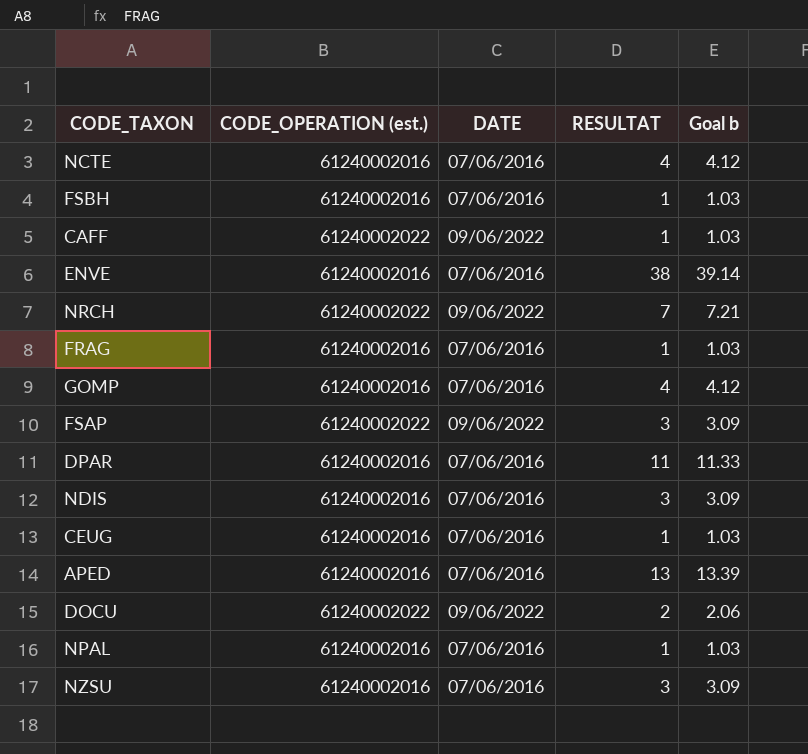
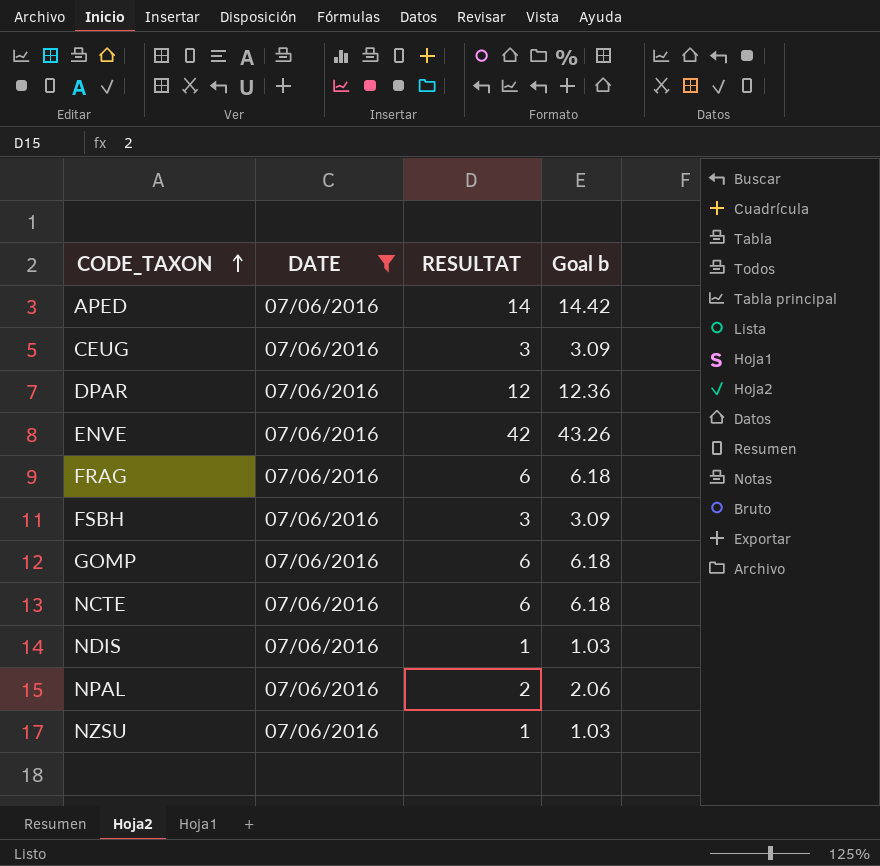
filter: none -> DATE = 07/06/2016
row order: none -> CODE_TAXON ascending
column CODE_OPERATION (est.) | position: 2 -> none
APED | RESULTAT: 13 -> 14
APED | Goal b: 13.39 -> 14.42
CEUG | RESULTAT: 1 -> 3
CEUG | Goal b: 1.03 -> 3.09
DPAR | RESULTAT: 11 -> 12
DPAR | Goal b: 11.33 -> 12.36
ENVE | RESULTAT: 38 -> 42
ENVE | Goal b: 39.14 -> 43.26
FRAG | RESULTAT: 1 -> 6
FRAG | Goal b: 1.03 -> 6.18
FSBH | RESULTAT: 1 -> 3
FSBH | Goal b: 1.03 -> 3.09
GOMP | RESULTAT: 4 -> 6
GOMP | Goal b: 4.12 -> 6.18
NCTE | RESULTAT: 4 -> 6
NCTE | Goal b: 4.12 -> 6.18
NDIS | RESULTAT: 3 -> 1
NDIS | Goal b: 3.09 -> 1.03
NPAL | RESULTAT: 1 -> 2
NPAL | Goal b: 1.03 -> 2.06
NZSU | RESULTAT: 3 -> 1
NZSU | Goal b: 3.09 -> 1.03

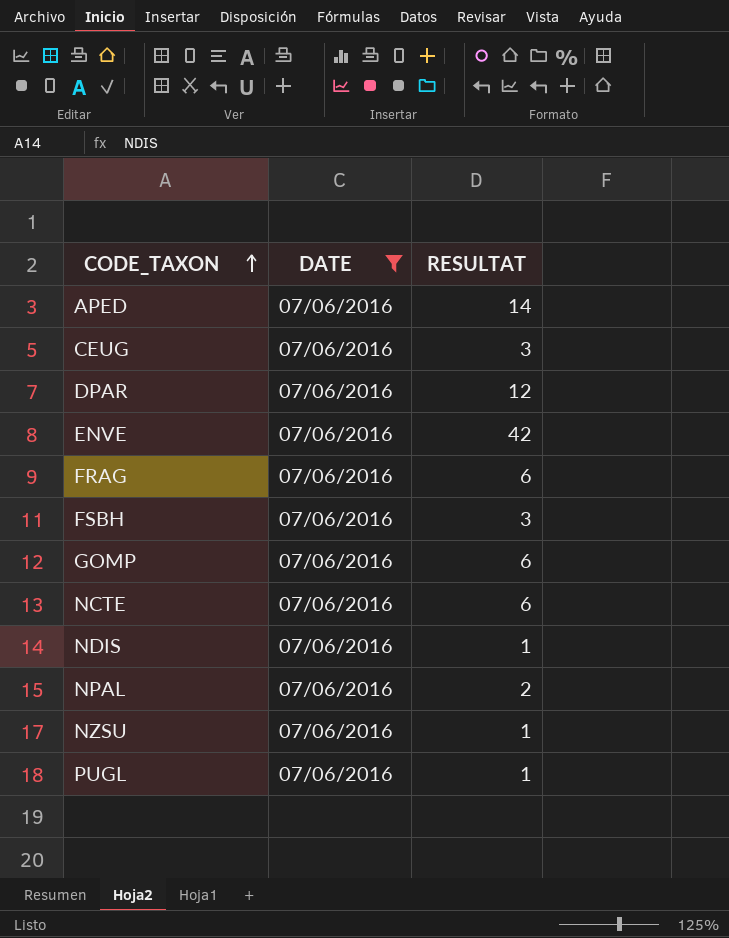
column Goal b | formula: [RESULTAT] * 1.03 -> none
row PUGL: none -> 07/06/2016 | 1

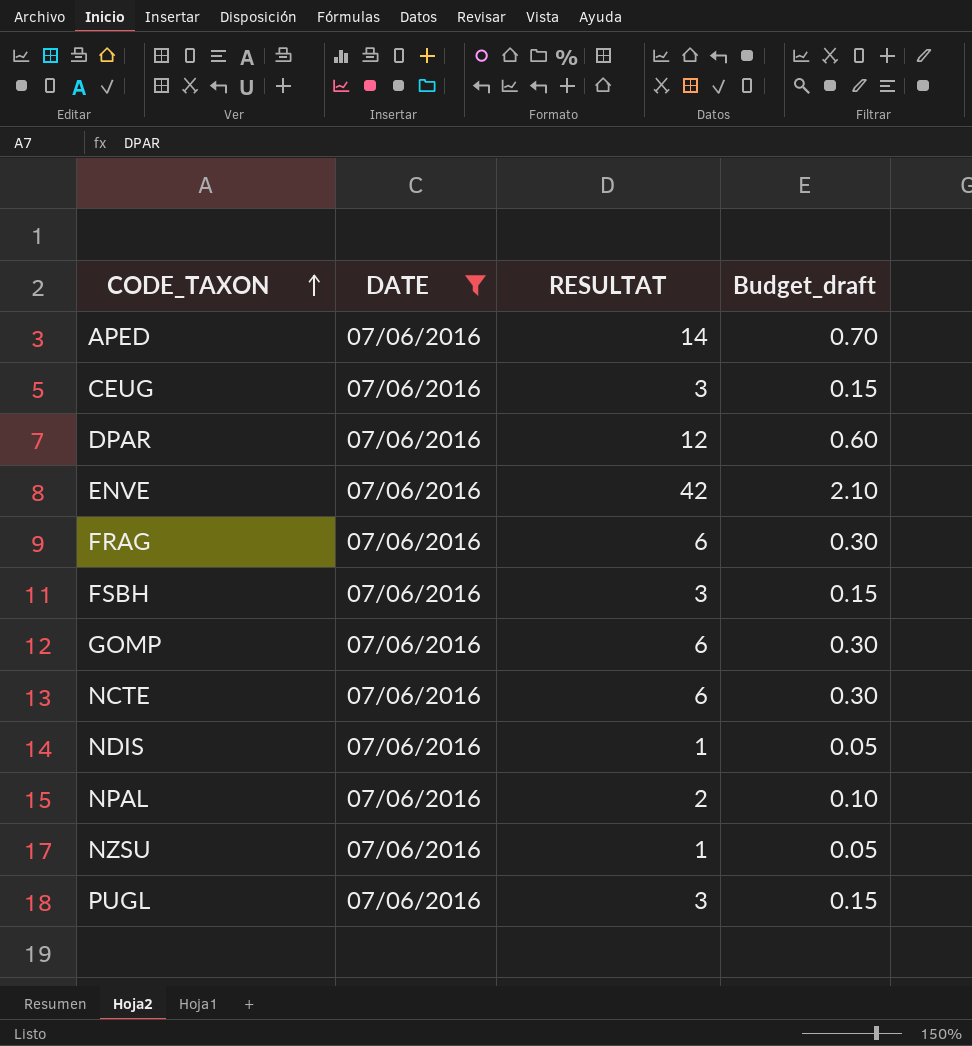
column Budget_draft | formula: none -> [RESULTAT] * 0.05
PUGL | RESULTAT: 1 -> 3

